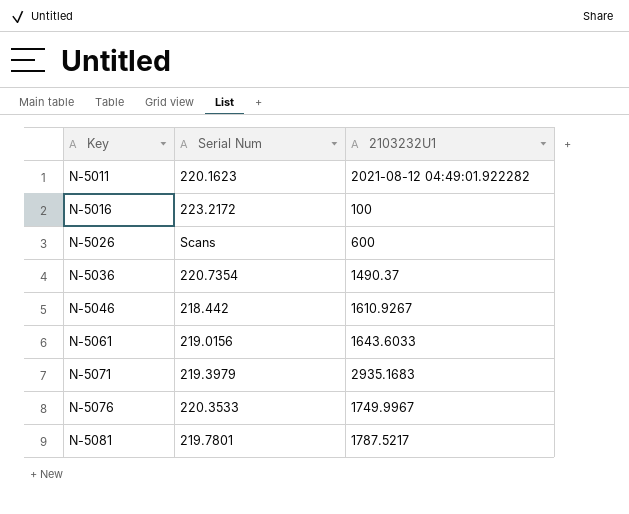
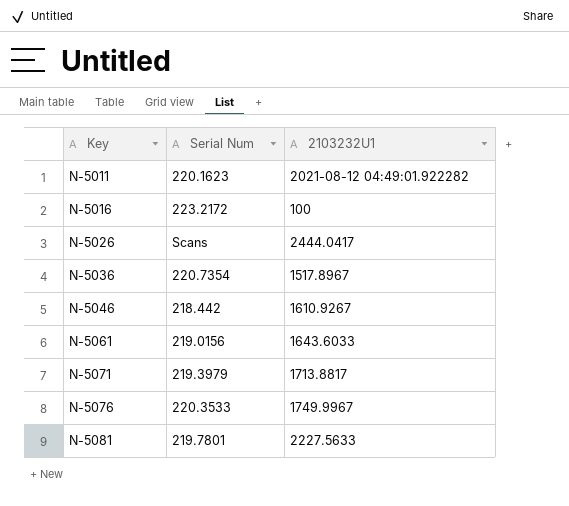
N-5026 | 2103232U1: 600 -> 2444.0417
N-5036 | 2103232U1: 1490.37 -> 1517.8967
N-5071 | 2103232U1: 2935.1683 -> 1713.8817
N-5081 | 2103232U1: 1787.5217 -> 2227.5633

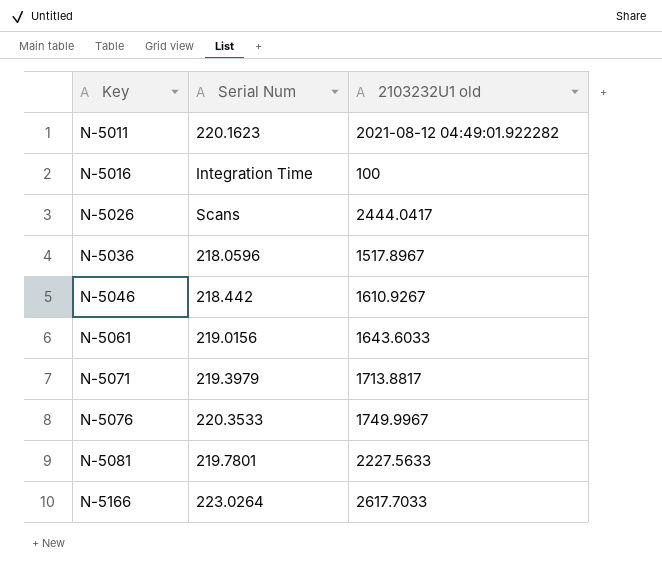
column name: 2103232U1 -> 2103232U1 old
N-5016 | Serial Num: 223.2172 -> Integration Time
N-5036 | Serial Num: 220.7354 -> 218.0596
row N-5166: none -> 223.0264 | 2617.7033

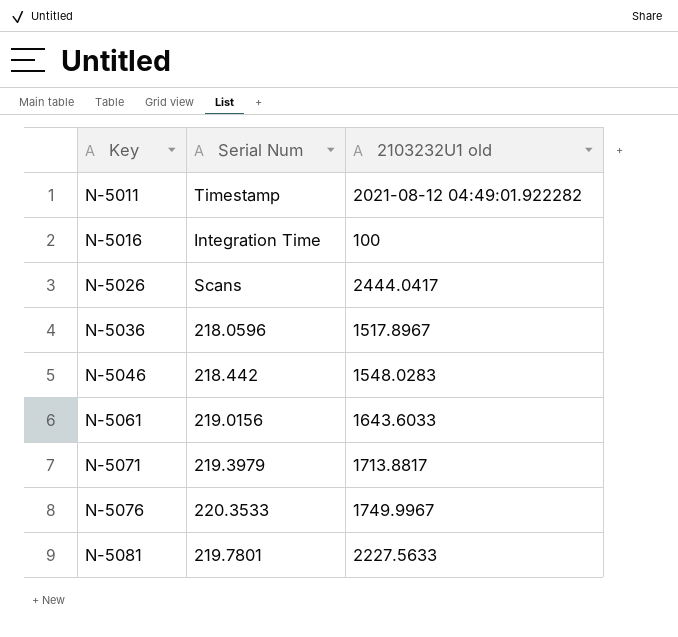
row N-5166: 223.0264 | 2617.7033 -> none
N-5011 | Serial Num: 220.1623 -> Timestamp
N-5046 | 2103232U1 old: 1610.9267 -> 1548.0283

